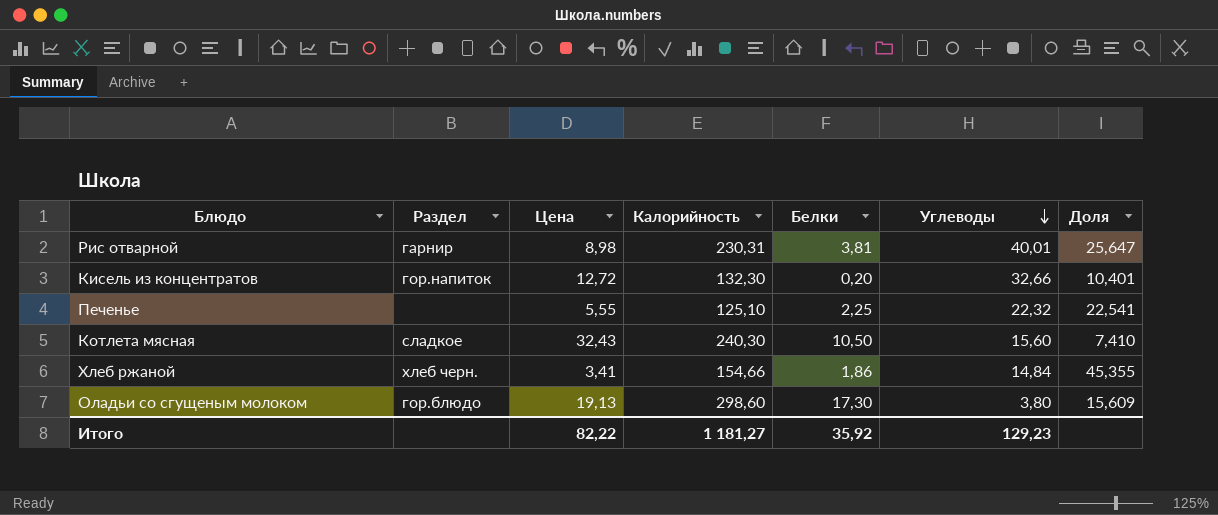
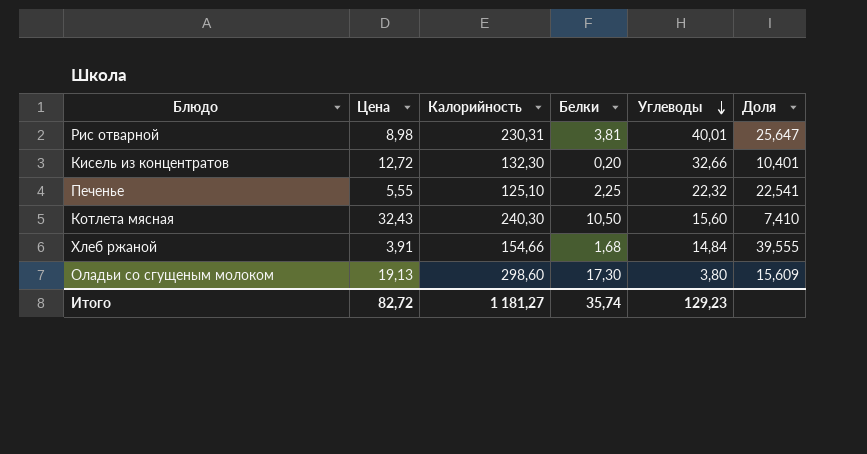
column Раздел | position: 2 -> none
Хлеб ржаной | Цена: 3,41 -> 3,91
Хлеб ржаной | Белки: 1,86 -> 1,68
Хлеб ржаной | Доля: 45,355 -> 39,555
Итого | Цена: 82,22 -> 82,72
Итого | Белки: 35,92 -> 35,74

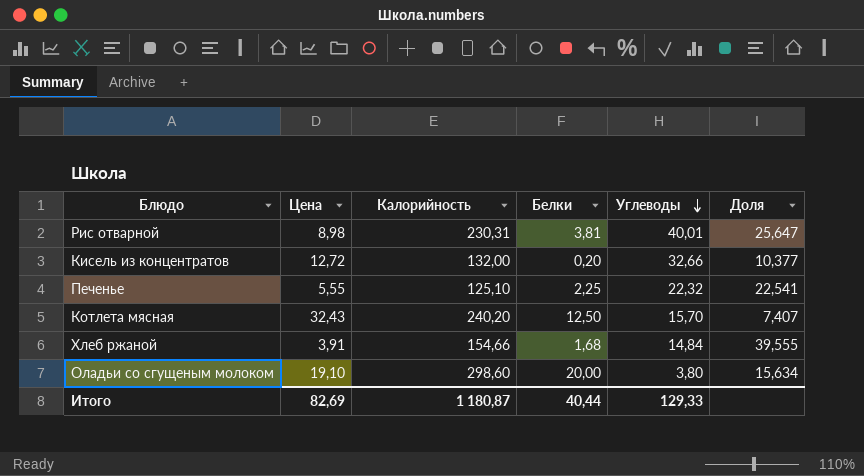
Кисель из концентратов | Калорийность: 132,30 -> 132,00
Кисель из концентратов | Доля: 10,401 -> 10,377
Котлета мясная | Калорийность: 240,30 -> 240,20
Котлета мясная | Белки: 10,50 -> 12,50
Котлета мясная | Углеводы: 15,60 -> 15,70
Котлета мясная | Доля: 7,410 -> 7,407
Оладьи со сгущеным молоком | Цена: 19,13 -> 19,10
Оладьи со сгущеным молоком | Белки: 17,30 -> 20,00
Оладьи со сгущеным молоком | Доля: 15,609 -> 15,634
Итого | Цена: 82,72 -> 82,69
Итого | Калорийность: 1 181,27 -> 1 180,87
Итого | Белки: 35,74 -> 40,44
Итого | Углеводы: 129,23 -> 129,33

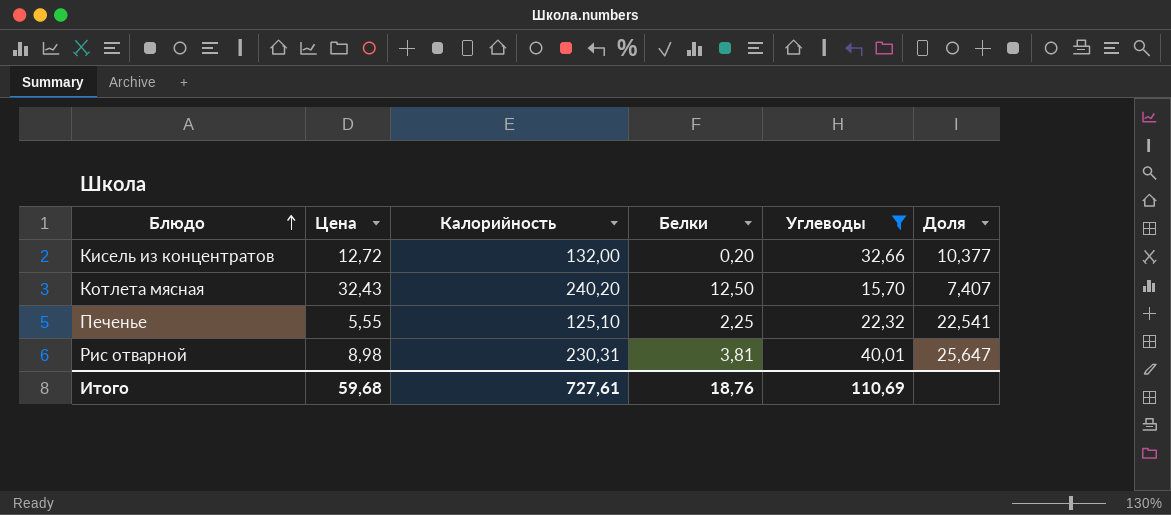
filter: none -> Углеводы >= 15,70
row order: Углеводы descending -> Блюдо ascending
Итого | Цена: 82,69 -> 59,68
Итого | Калорийность: 1 180,87 -> 727,61
Итого | Белки: 40,44 -> 18,76
Итого | Углеводы: 129,33 -> 110,69

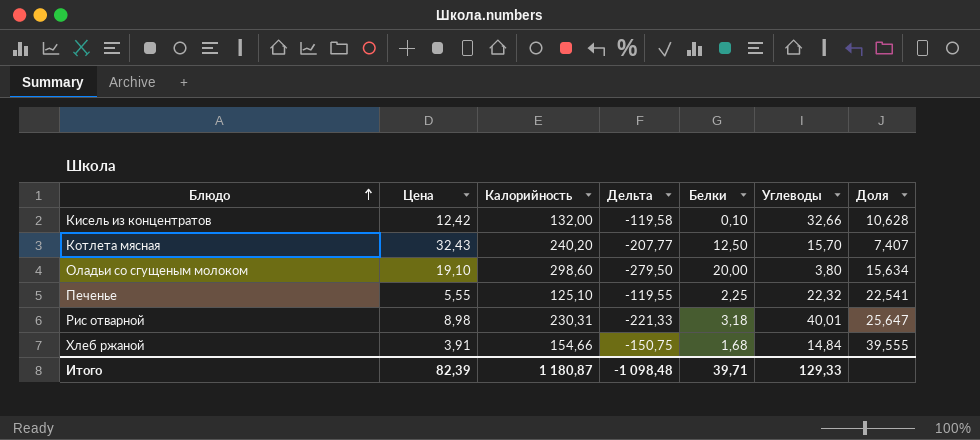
filter: Углеводы >= 15,70 -> none
column Дельта | formula: none -> [Цена] - [Калорийность]
Кисель из концентратов | Цена: 12,72 -> 12,42
Кисель из концентратов | Белки: 0,20 -> 0,10
Кисель из концентратов | Доля: 10,377 -> 10,628
Рис отварной | Белки: 3,81 -> 3,18
Итого | Цена: 59,68 -> 82,39
Итого | Калорийность: 727,61 -> 1 180,87
Итого | Белки: 18,76 -> 39,71
Итого | Углеводы: 110,69 -> 129,33

